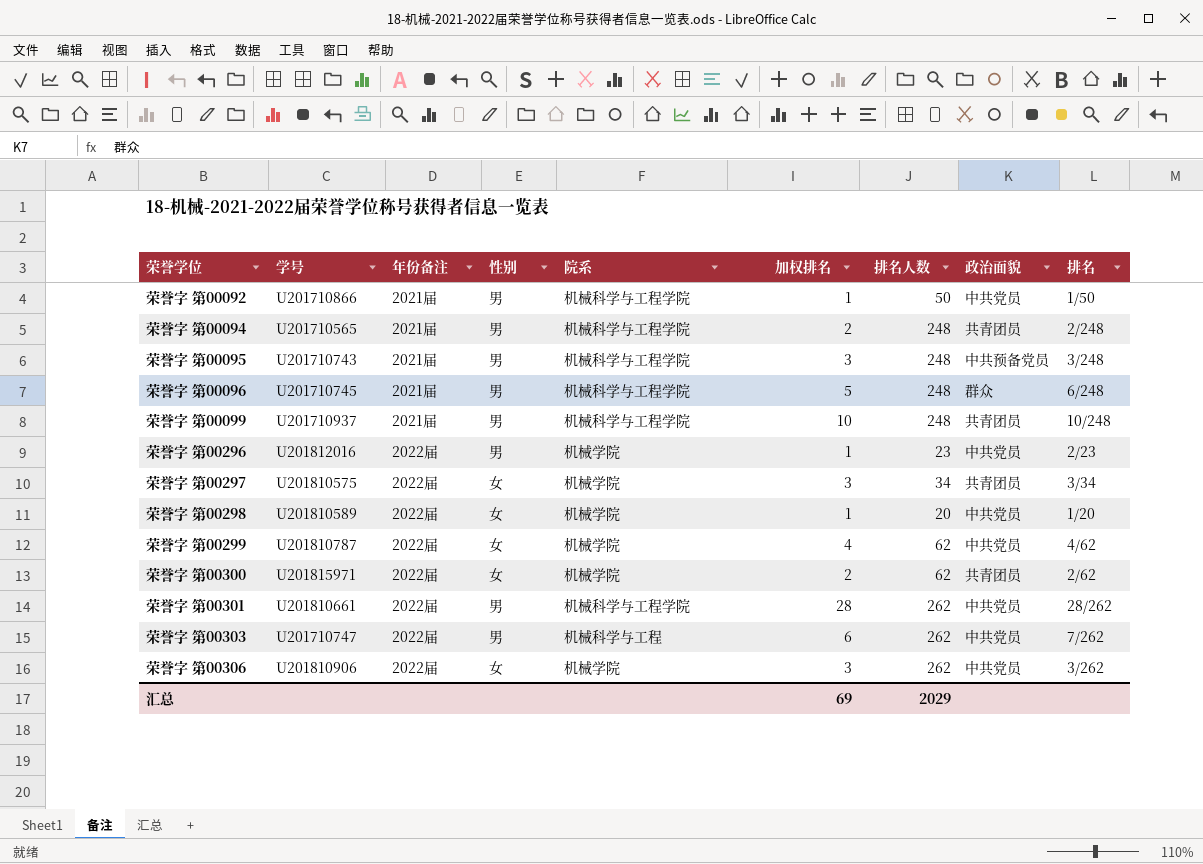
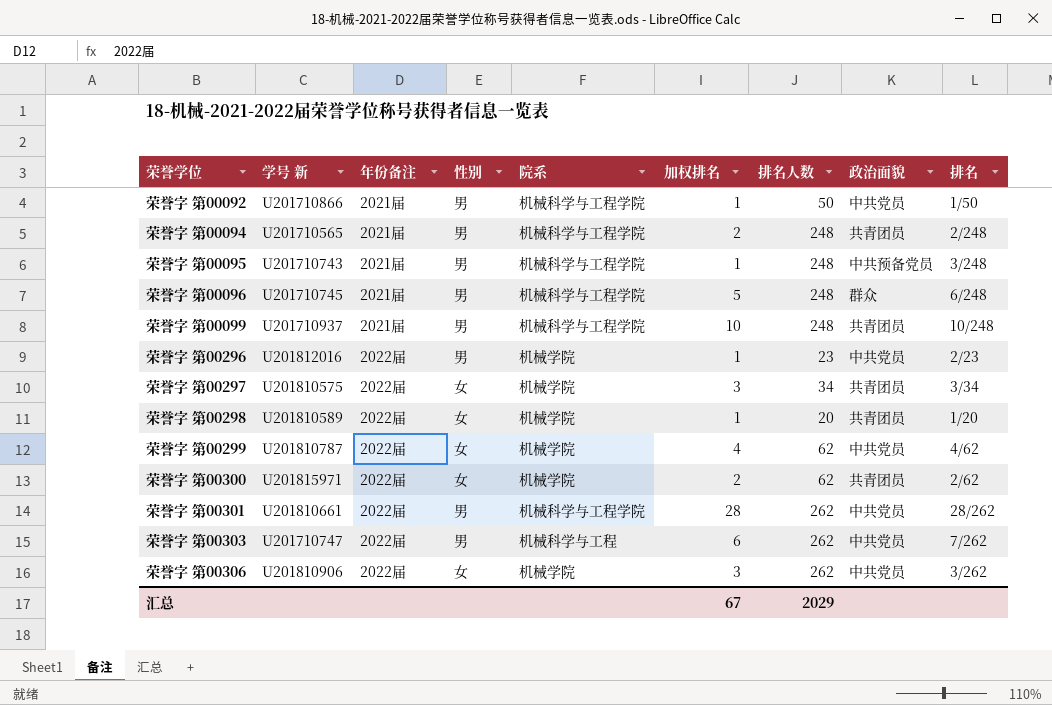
column name: 学号 -> 学号 新
荣誉字 第00095 | 加权排名: 3 -> 1
荣誉字 第00298 | 政治面貌: 中共党员 -> 共青团员
汇总 | 加权排名: 69 -> 67

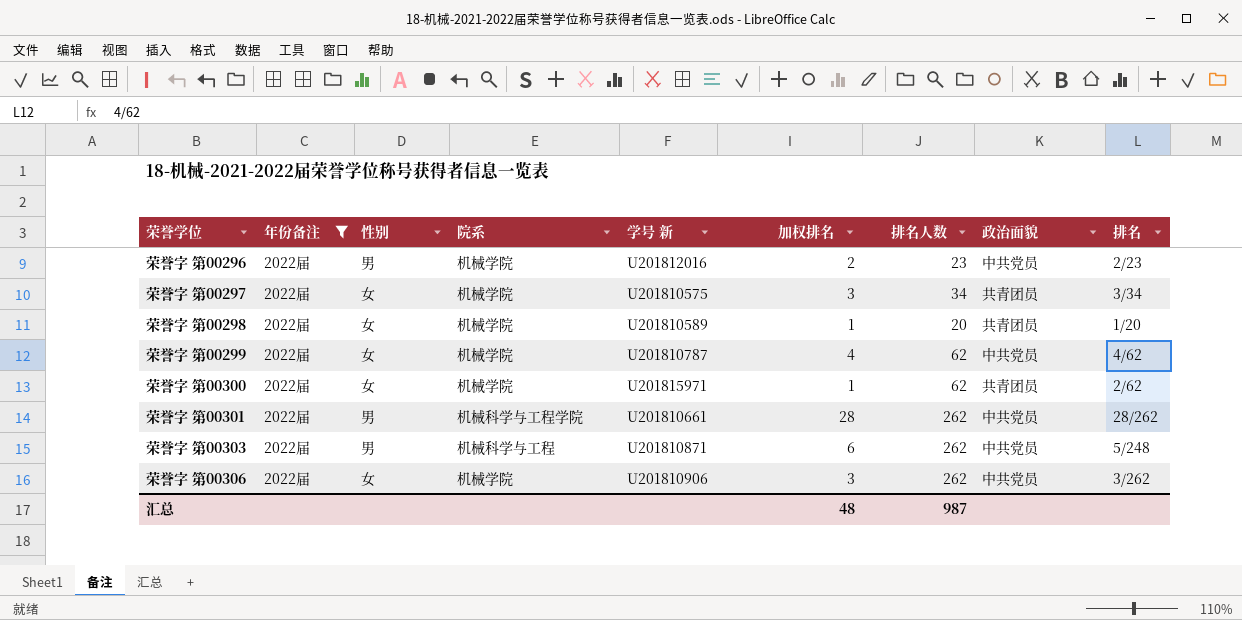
filter: none -> 年份备注 = 2022届
column 学号 新 | position: 2 -> 5
荣誉字 第00296 | 加权排名: 1 -> 2
荣誉字 第00300 | 加权排名: 2 -> 1
荣誉字 第00303 | 学号 新: U201710747 -> U201810871
荣誉字 第00303 | 排名: 7/262 -> 5/248
汇总 | 加权排名: 67 -> 48
汇总 | 排名人数: 2029 -> 987

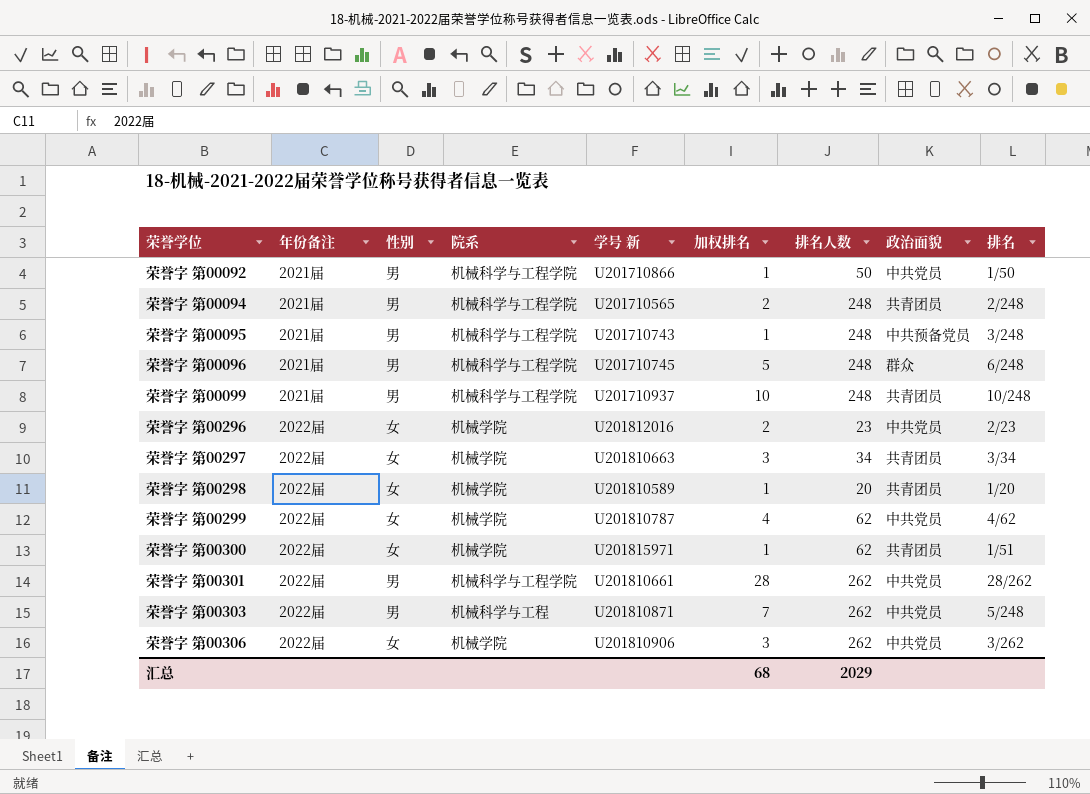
filter: 年份备注 = 2022届 -> none
荣誉字 第00296 | 性别: 男 -> 女
荣誉字 第00297 | 学号 新: U201810575 -> U201810663
荣誉字 第00300 | 排名: 2/62 -> 1/51
荣誉字 第00303 | 加权排名: 6 -> 7
汇总 | 加权排名: 48 -> 68
汇总 | 排名人数: 987 -> 2029

